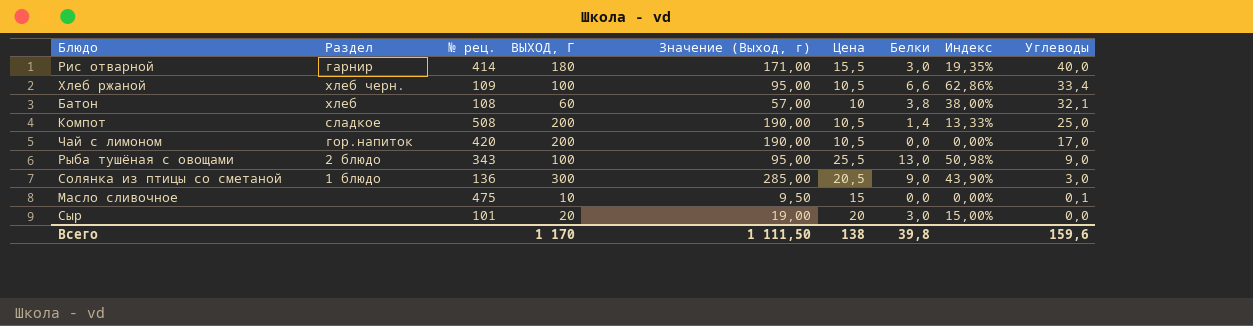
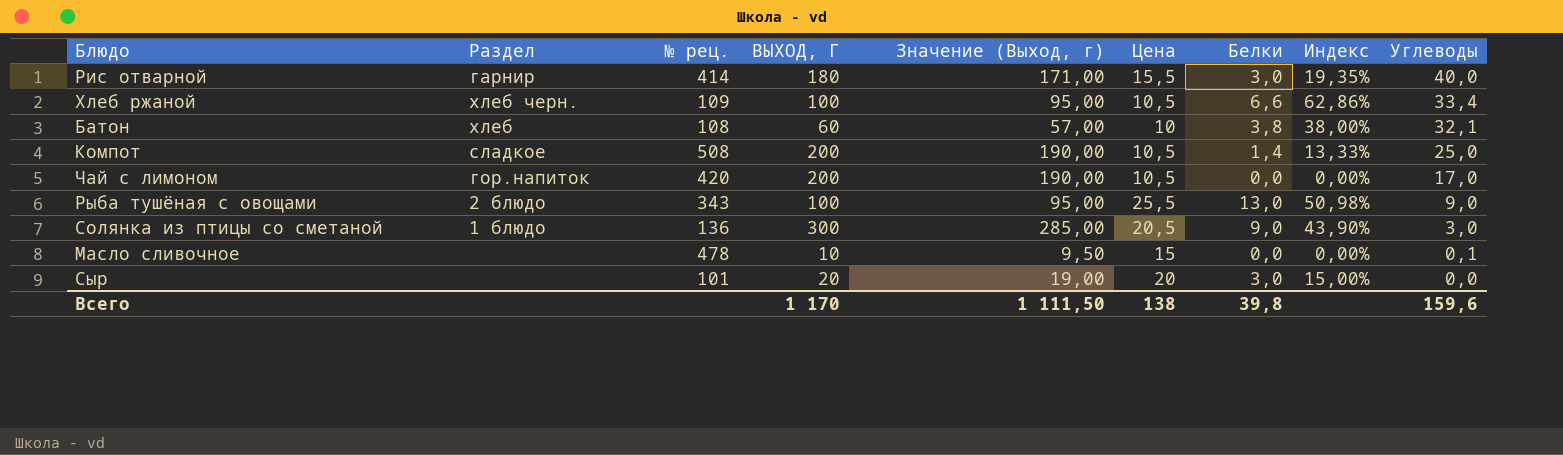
Масло сливочное | № рец.: 475 -> 478

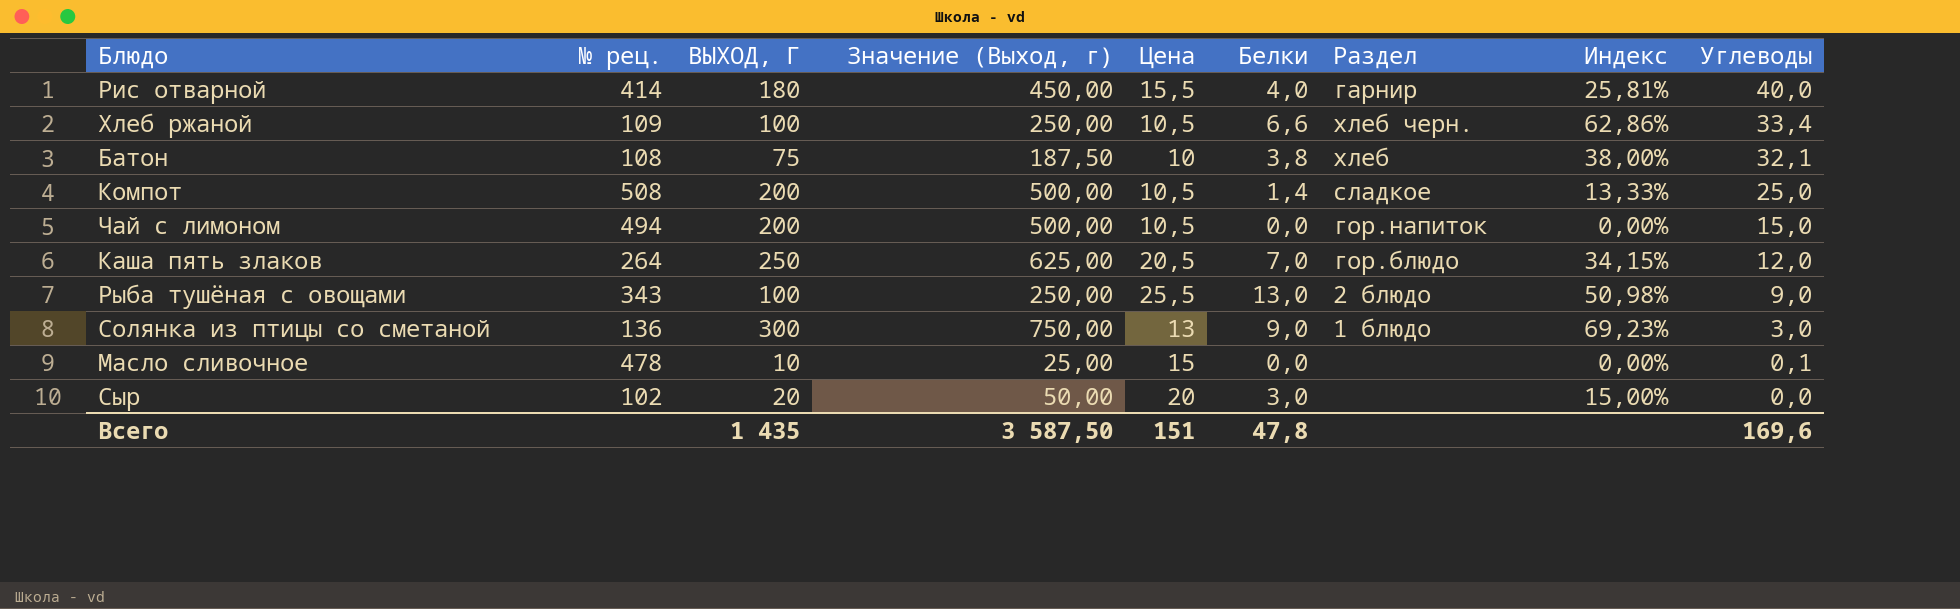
column Значение (Выход, г) | formula: [ВЫХОД, Г] * 0,95 -> [ВЫХОД, Г] * 2,5
column Раздел | position: 2 -> 7
Рис отварной | Белки: 3,0 -> 4,0
Рис отварной | Индекс: 19,35% -> 25,81%
Батон | ВЫХОД, Г: 60 -> 75
Чай с лимоном | № рец.: 420 -> 494
Чай с лимоном | Углеводы: 17,0 -> 15,0
row Каша пять злаков: none -> 264 | 250 | 625,00 | 20,5 | 7,0 | гор.блюдо | 34,15% | 12,0
Солянка из птицы со сметаной | Цена: 20,5 -> 13
Солянка из птицы со сметаной | Индекс: 43,90% -> 69,23%
Сыр | № рец.: 101 -> 102
Всего | ВЫХОД, Г: 1 170 -> 1 435
Всего | Значение (Выход, г): 1 111,50 -> 3 587,50
Всего | Цена: 138 -> 151
Всего | Белки: 39,8 -> 47,8
Всего | Углеводы: 159,6 -> 169,6

